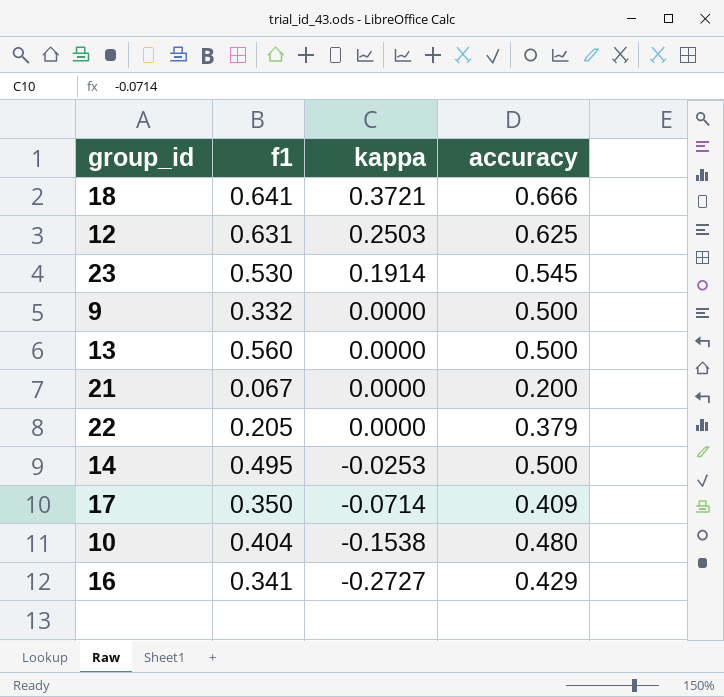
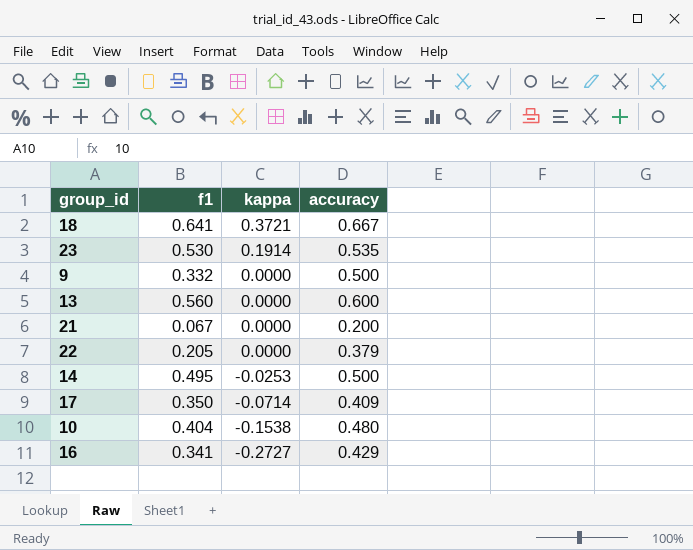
row 12: 0.631 | 0.2503 | 0.625 -> none
18 | accuracy: 0.666 -> 0.667
23 | accuracy: 0.545 -> 0.535
13 | accuracy: 0.500 -> 0.600

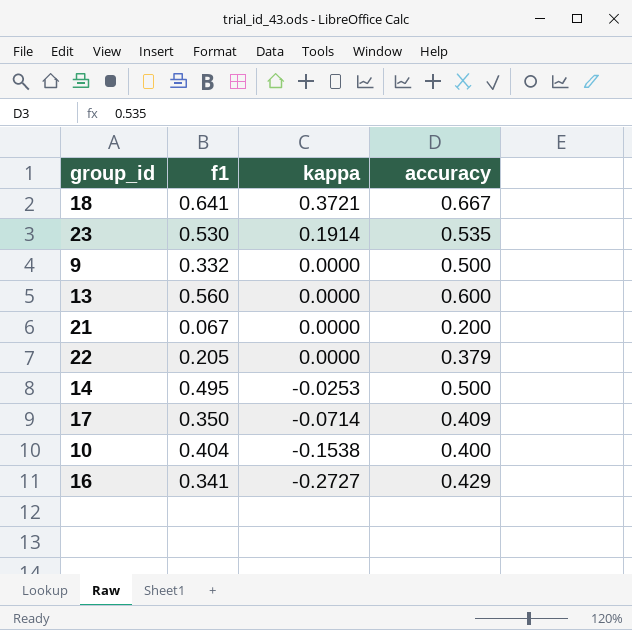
10 | accuracy: 0.480 -> 0.400

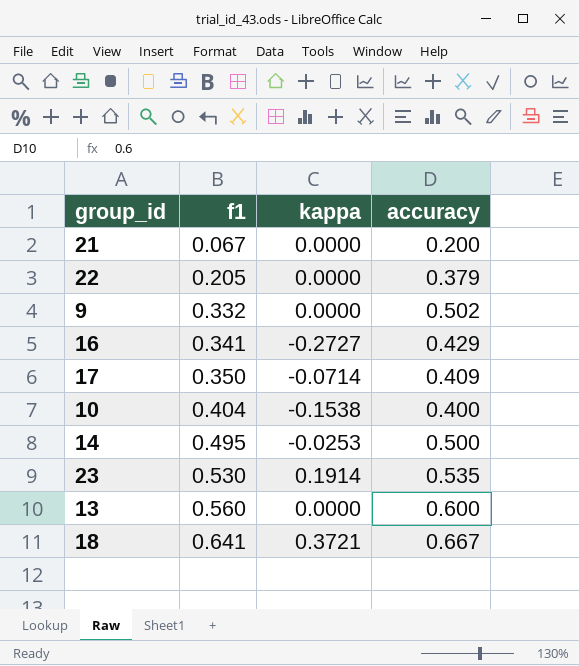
row order: kappa descending -> f1 ascending
9 | accuracy: 0.500 -> 0.502

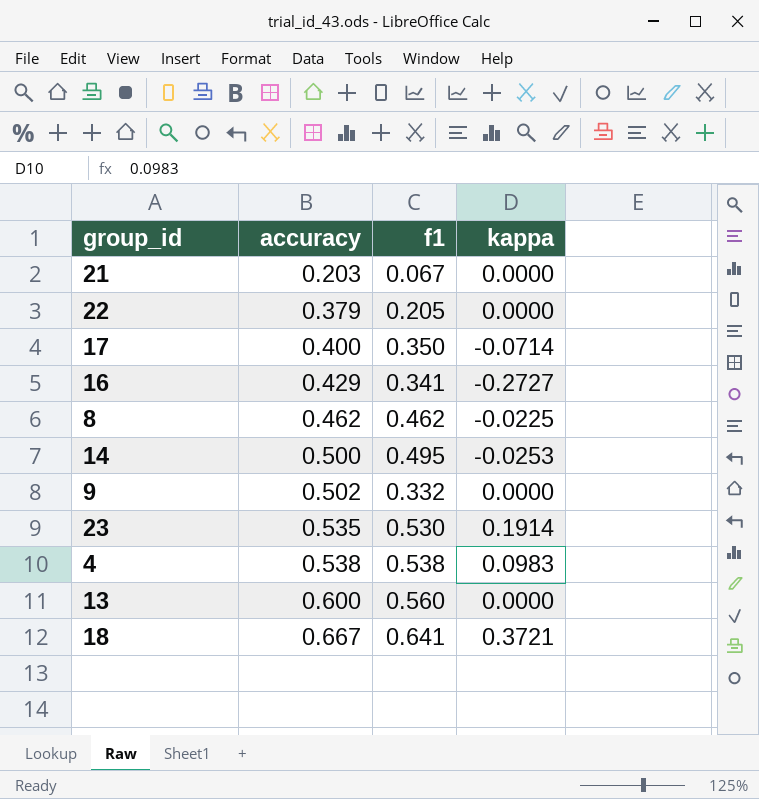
row order: f1 ascending -> accuracy ascending
column accuracy | position: 4 -> 2
row 10: 0.404 | -0.1538 | 0.400 -> none
21 | accuracy: 0.200 -> 0.203
17 | accuracy: 0.409 -> 0.400
row 8: none -> 0.462 | 0.462 | -0.0225
row 4: none -> 0.538 | 0.538 | 0.0983

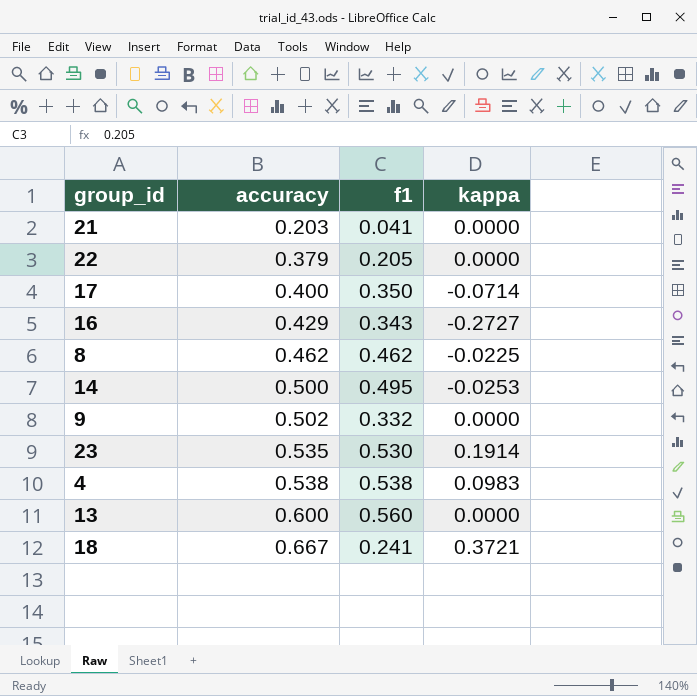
21 | f1: 0.067 -> 0.041
16 | f1: 0.341 -> 0.343
18 | f1: 0.641 -> 0.241

